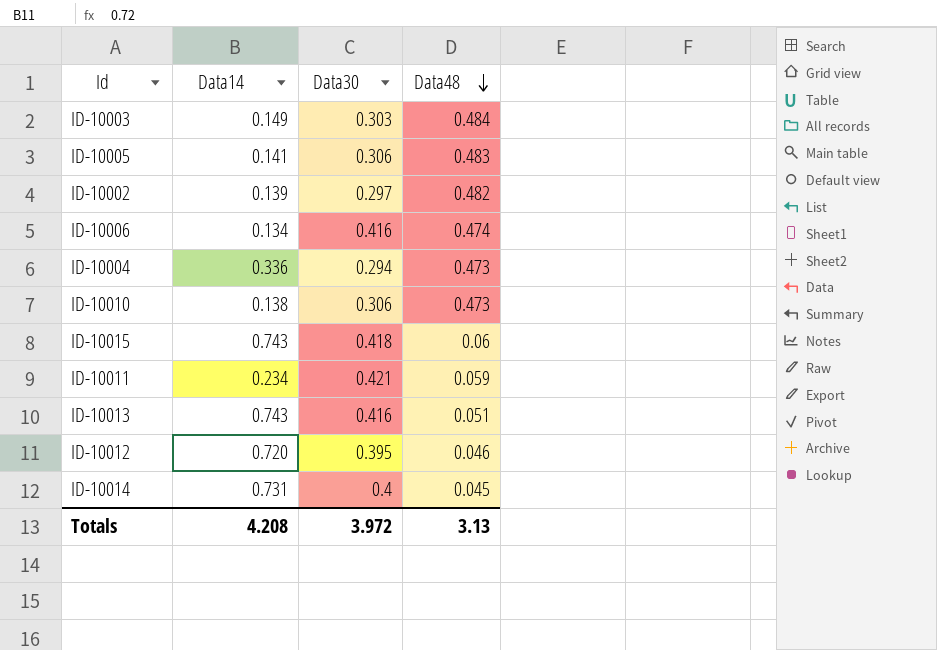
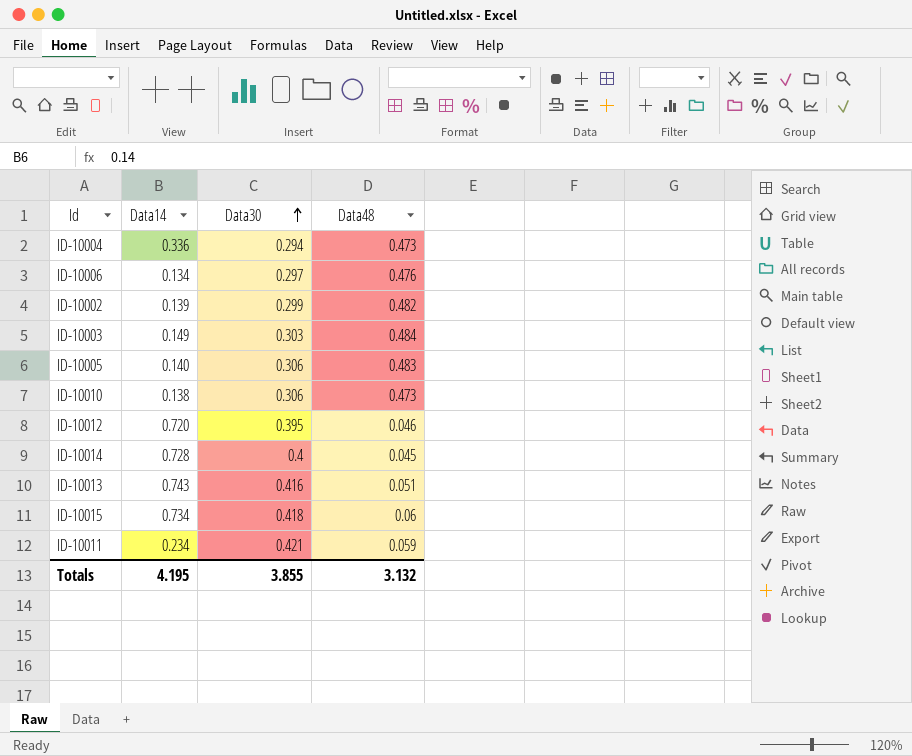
row order: Data48 descending -> Data30 ascending
ID-10006 | Data30: 0.416 -> 0.297
ID-10006 | Data48: 0.474 -> 0.476
ID-10002 | Data30: 0.297 -> 0.299
ID-10005 | Data14: 0.141 -> 0.140
ID-10014 | Data14: 0.731 -> 0.728
ID-10015 | Data14: 0.743 -> 0.734
Totals | Data14: 4.208 -> 4.195
Totals | Data30: 3.972 -> 3.855
Totals | Data48: 3.13 -> 3.132

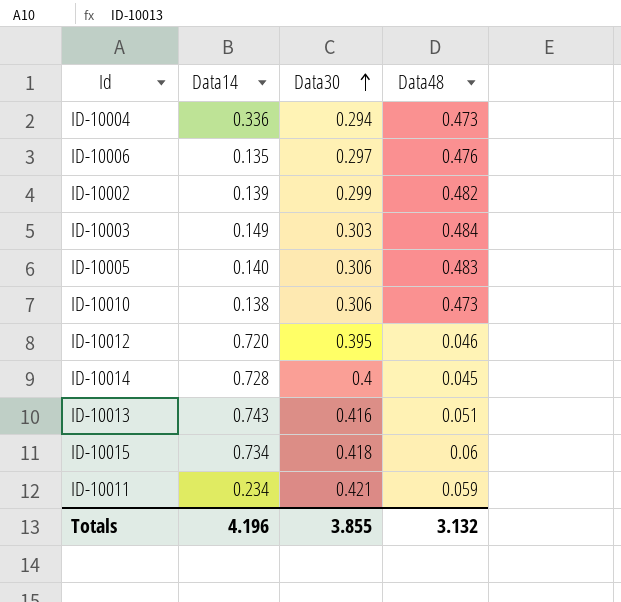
ID-10006 | Data14: 0.134 -> 0.135
Totals | Data14: 4.195 -> 4.196

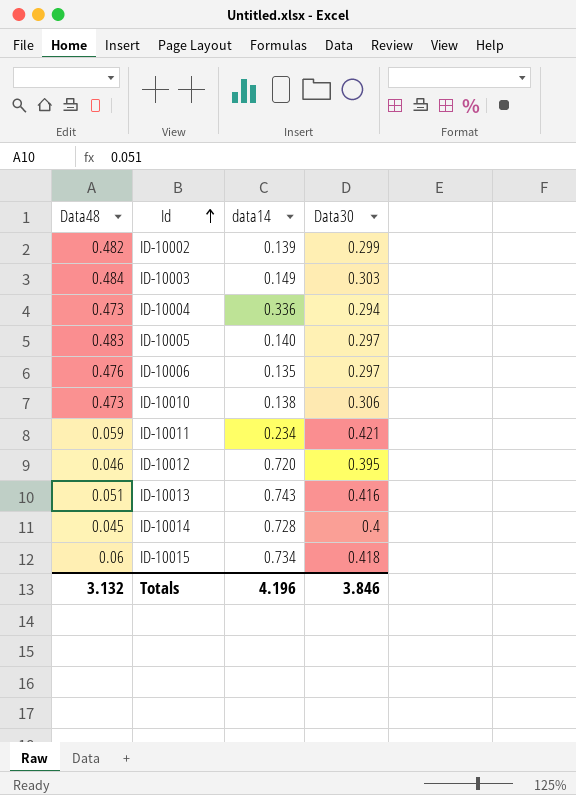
row order: Data30 ascending -> Id ascending
column Data48 | position: 4 -> 1
column name: Data14 -> data14
ID-10005 | Data30: 0.306 -> 0.297
Totals | Data30: 3.855 -> 3.846

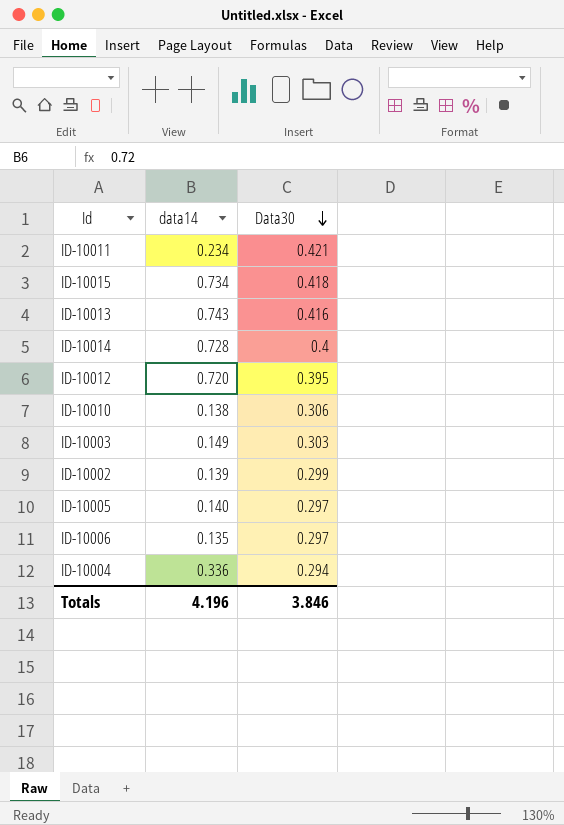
row order: Id ascending -> Data30 descending
column Data48 | position: 1 -> none

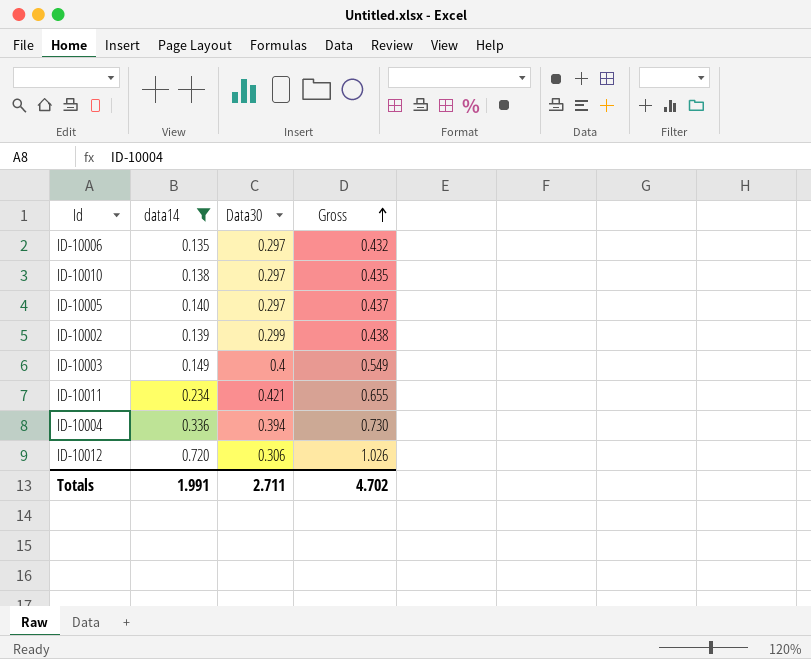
filter: none -> data14 <= 0.720
row order: Data30 descending -> Gross ascending
column Gross | formula: none -> [data14] + [Data30]
ID-10010 | Data30: 0.306 -> 0.297
ID-10003 | Data30: 0.303 -> 0.4
ID-10004 | Data30: 0.294 -> 0.394
ID-10012 | Data30: 0.395 -> 0.306
Totals | data14: 4.196 -> 1.991
Totals | Data30: 3.846 -> 2.711

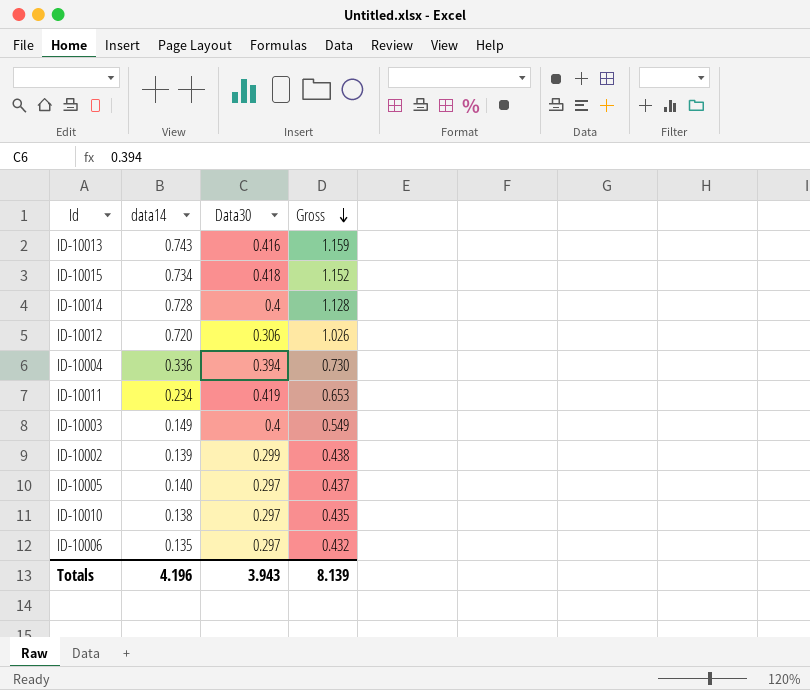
filter: data14 <= 0.720 -> none
row order: Gross ascending -> Gross descending
ID-10011 | Data30: 0.421 -> 0.419
ID-10011 | Gross: 0.655 -> 0.653
Totals | data14: 1.991 -> 4.196
Totals | Data30: 2.711 -> 3.943
Totals | Gross: 4.702 -> 8.139

